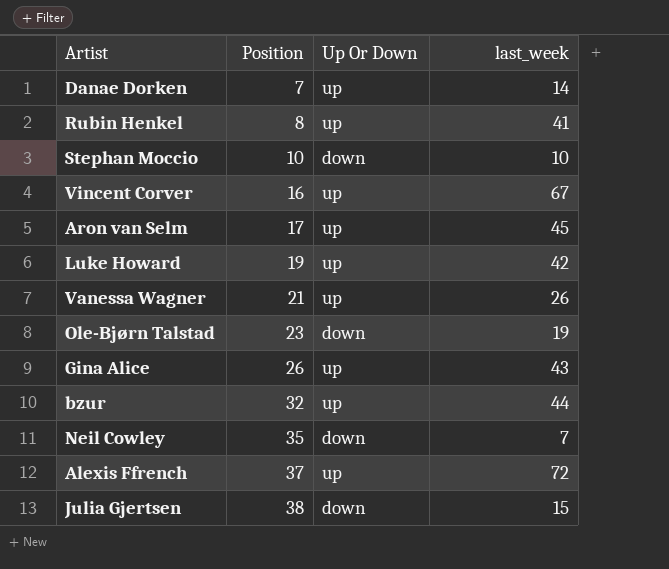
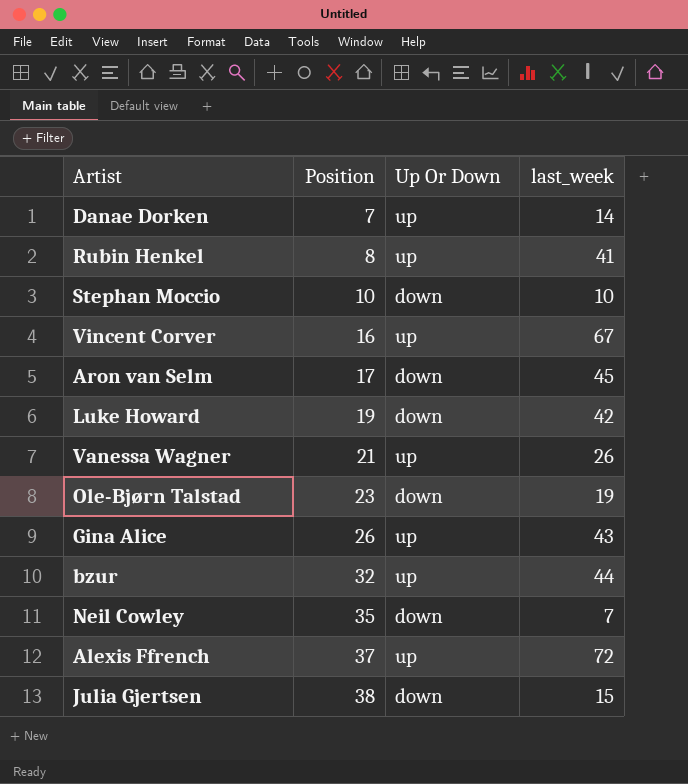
Aron van Selm | Up Or Down: up -> down
Luke Howard | Up Or Down: up -> down

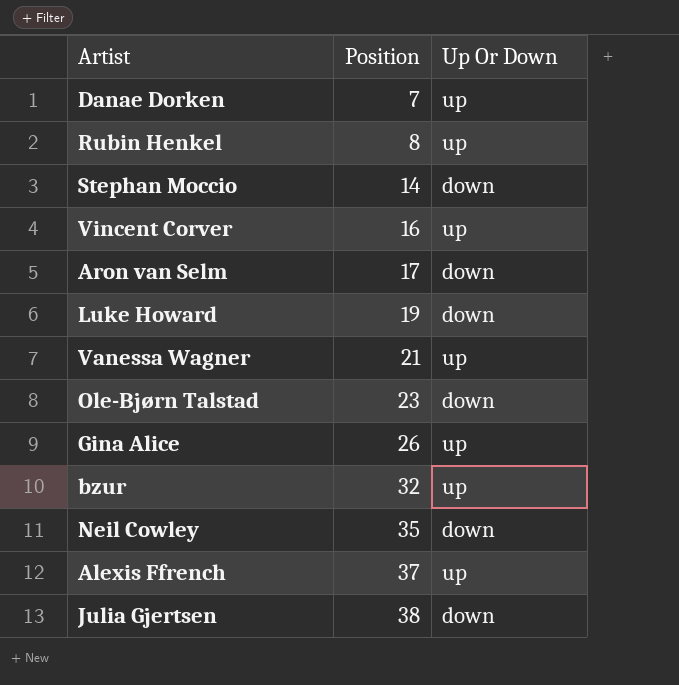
column last_week | position: 4 -> none
Stephan Moccio | Position: 10 -> 14

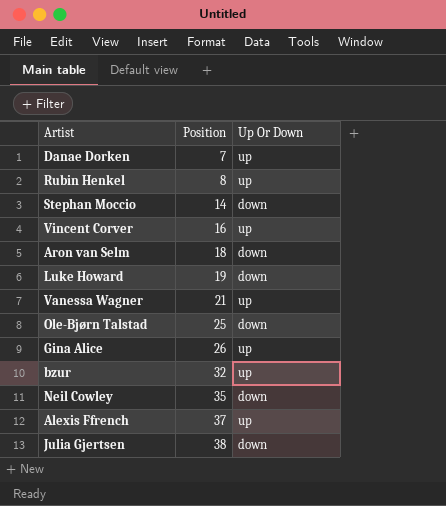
Aron van Selm | Position: 17 -> 18
Ole-Bjørn Talstad | Position: 23 -> 25

